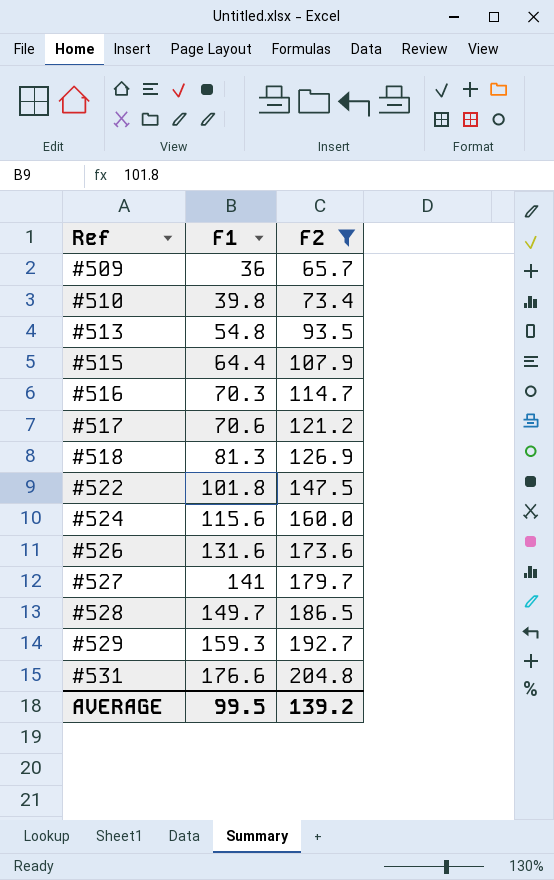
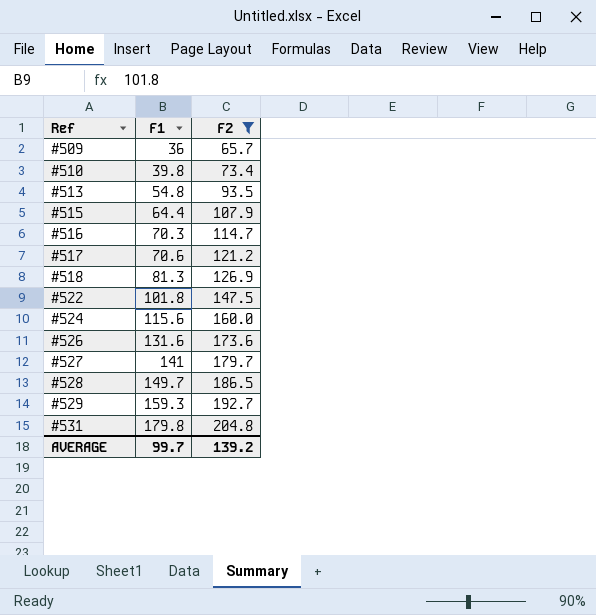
#531 | F1: 176.6 -> 179.8
AVERAGE | F1: 99.5 -> 99.7

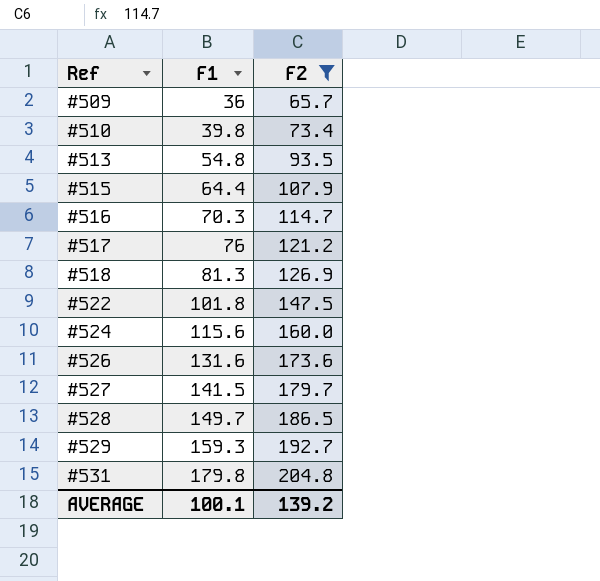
#517 | F1: 70.6 -> 76
#527 | F1: 141 -> 141.5
AVERAGE | F1: 99.7 -> 100.1

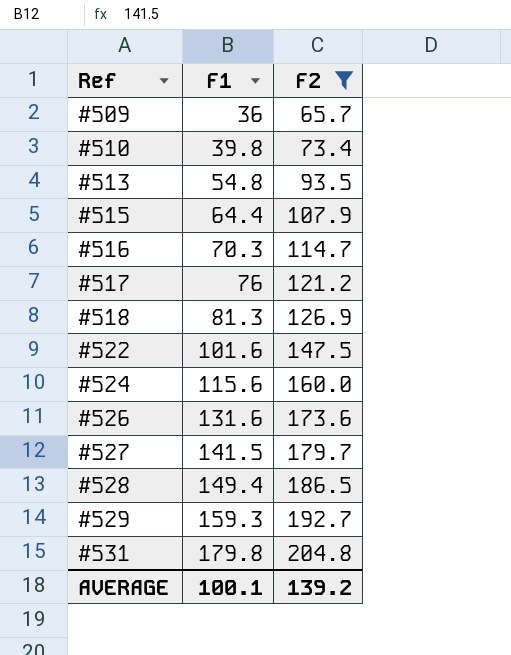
#522 | F1: 101.8 -> 101.6
#528 | F1: 149.7 -> 149.4

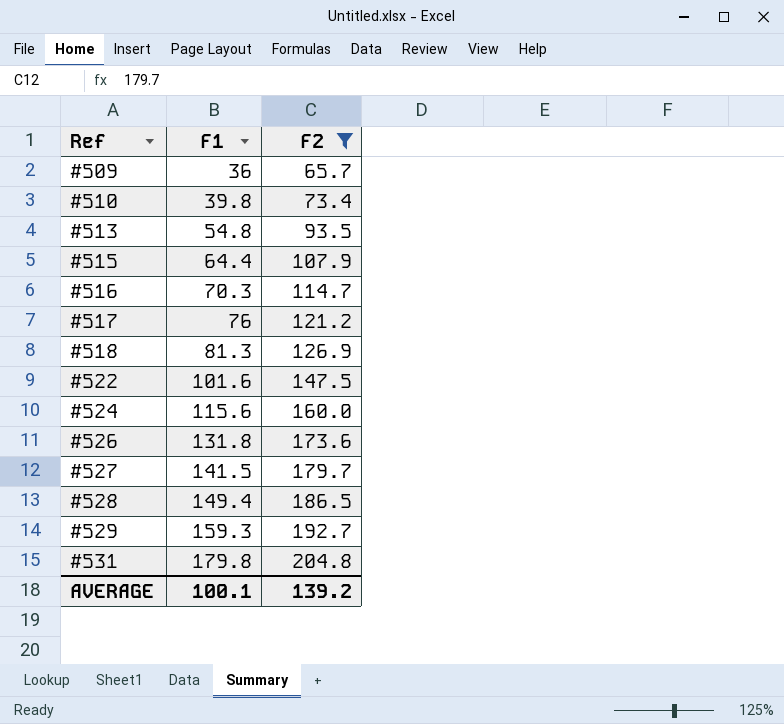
#526 | F1: 131.6 -> 131.8

